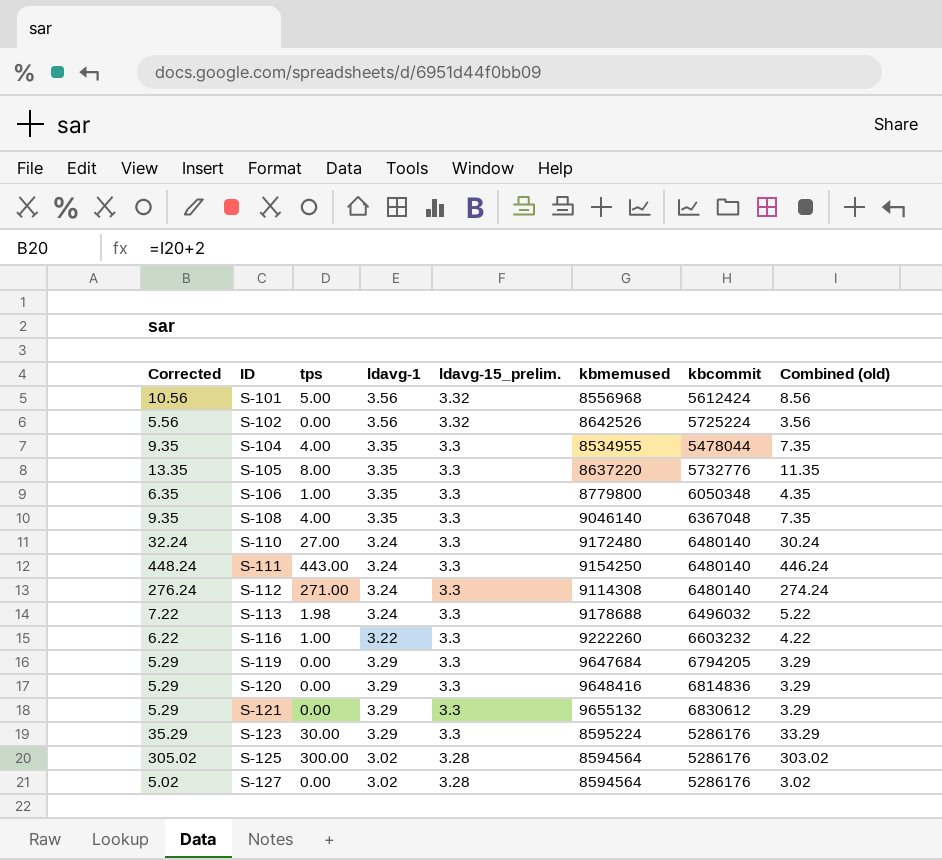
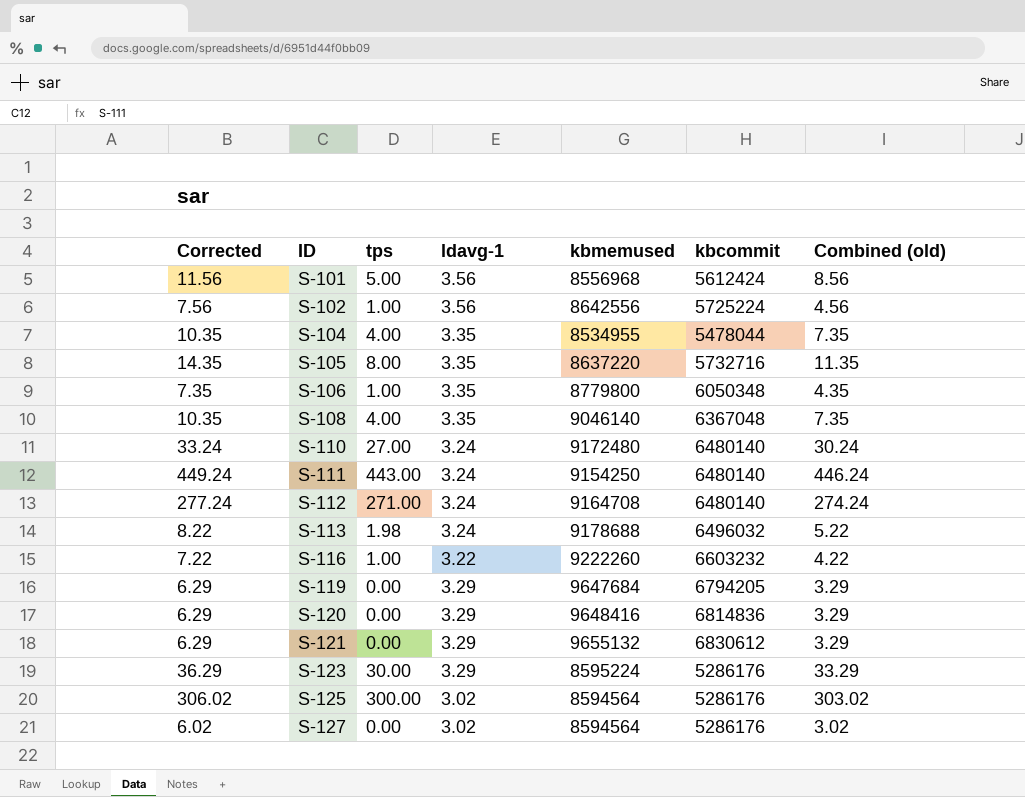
column ldavg-15_prelim. | position: 5 -> none
column Corrected | formula: [Combined (old)] + 2 -> [Combined (old)] + 3
S-102 | tps: 0.00 -> 1.00
S-102 | kbmemused: 8642526 -> 8642556
S-102 | Combined (old): 3.56 -> 4.56
S-105 | kbcommit: 5732776 -> 5732716
S-112 | kbmemused: 9114308 -> 9164708

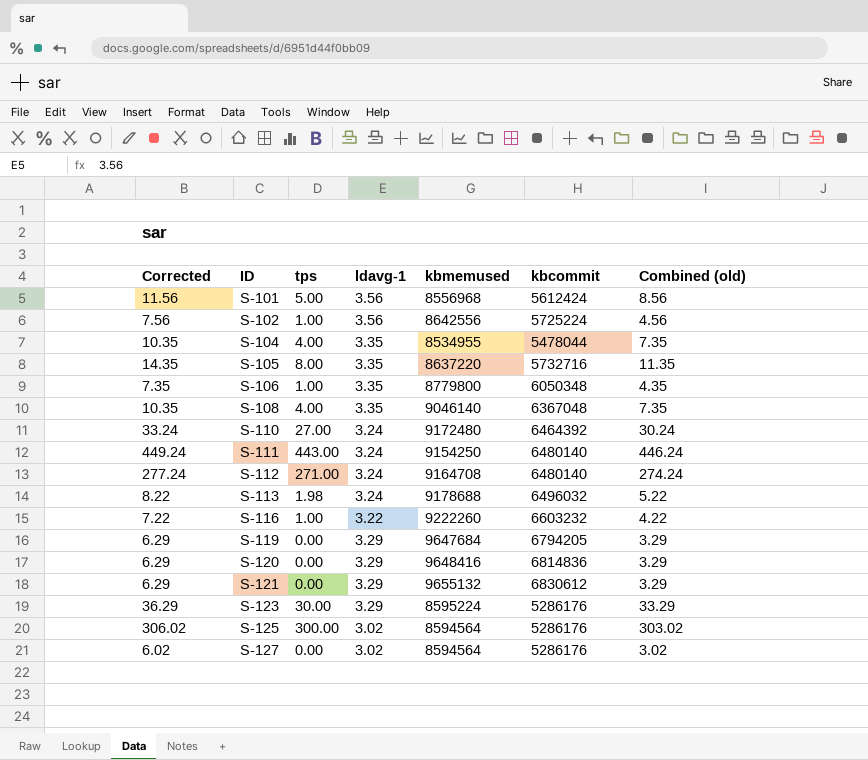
S-110 | kbcommit: 6480140 -> 6464392

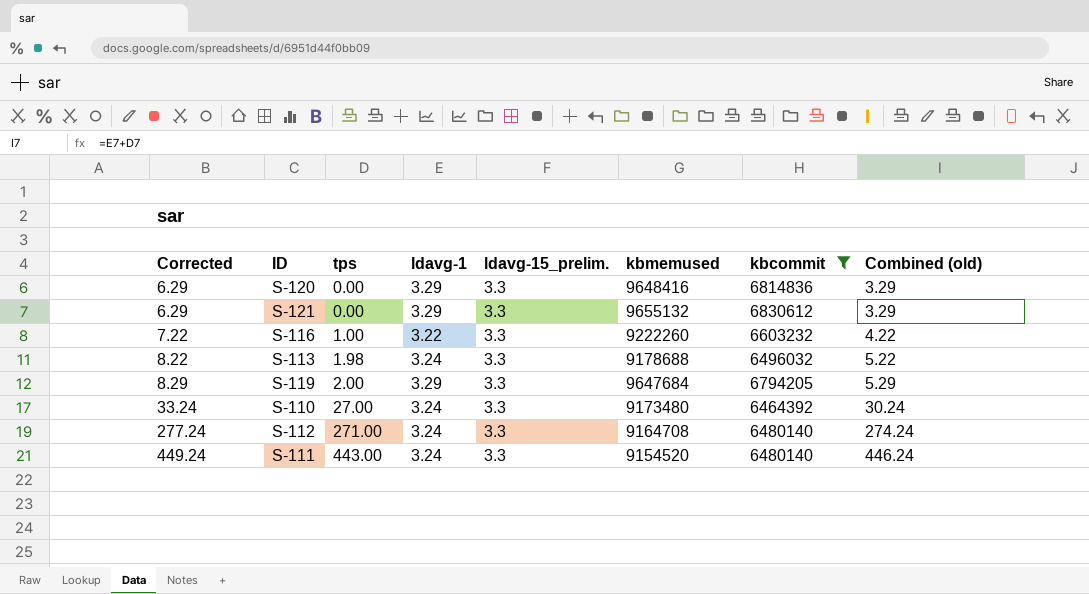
filter: none -> kbcommit >= 6464392
row order: ID ascending -> Corrected ascending
column ldavg-15_prelim. | position: none -> 5
S-119 | Corrected: 6.29 -> 8.29
S-119 | tps: 0.00 -> 2.00
S-119 | Combined (old): 3.29 -> 5.29
S-110 | kbmemused: 9172480 -> 9173480
S-111 | kbmemused: 9154250 -> 9154520

